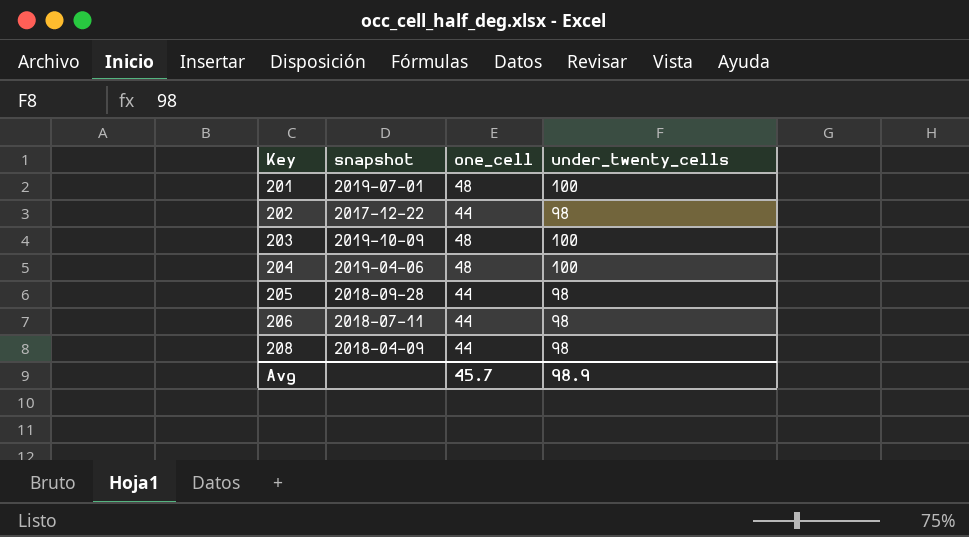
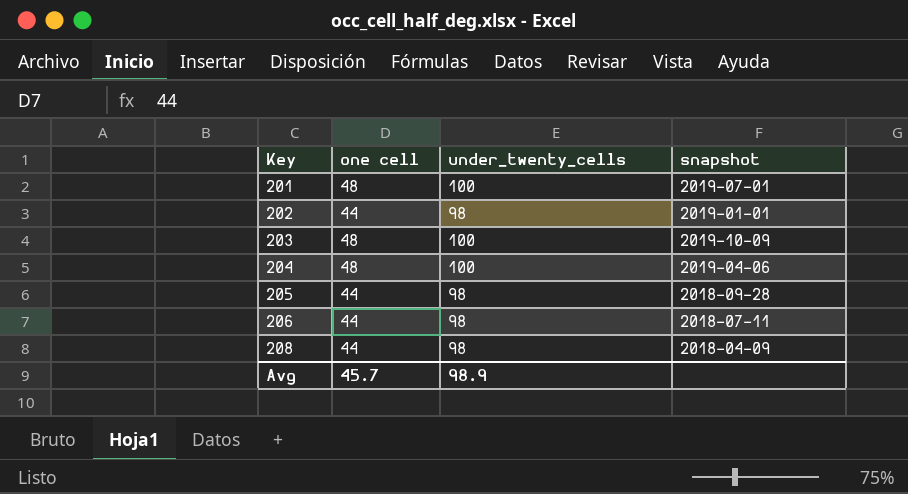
column name: one_cell -> one cell
column snapshot | position: 2 -> 4
202 | snapshot: 2017-12-22 -> 2019-01-01

